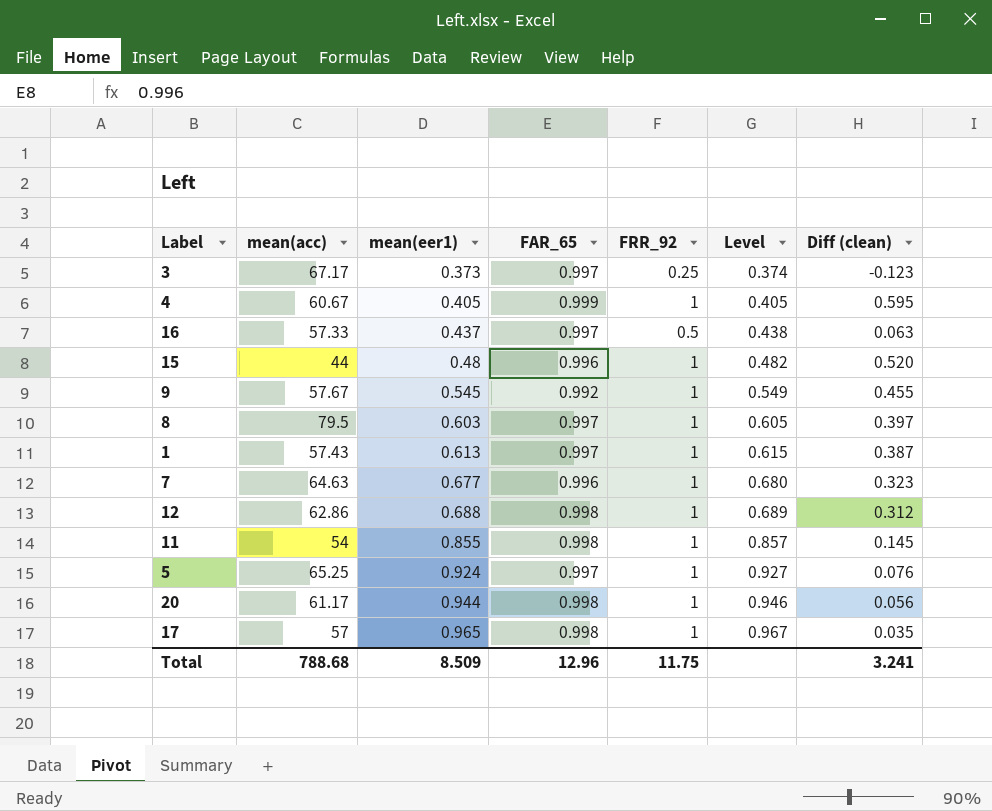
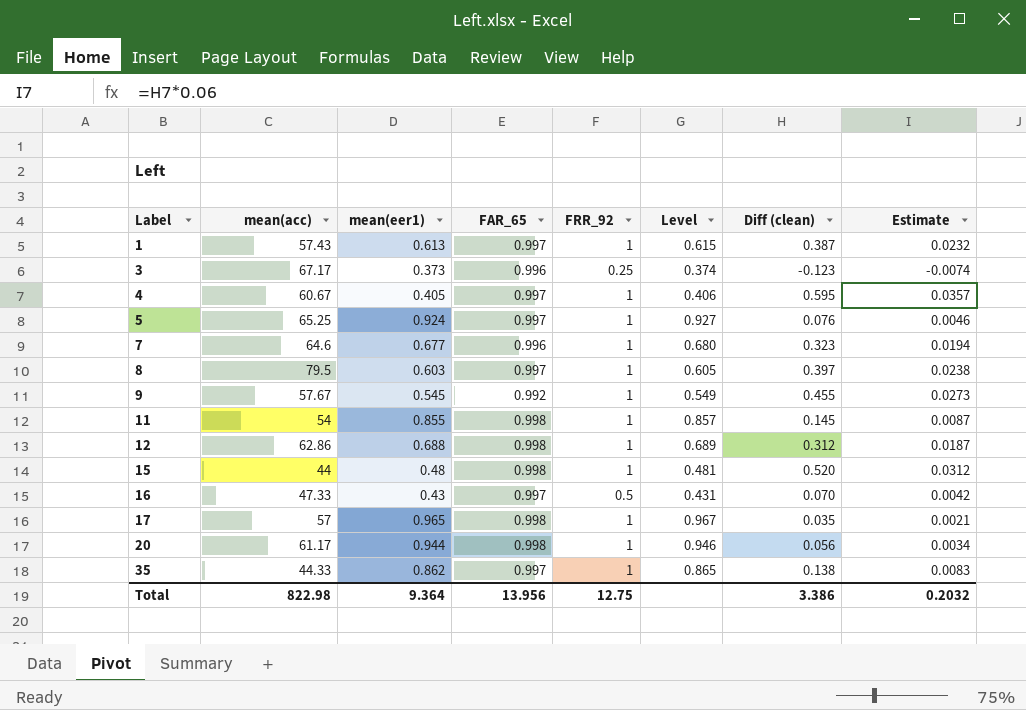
row order: mean(eer1) ascending -> Label ascending
column Estimate | formula: none -> [Diff (clean)] * 0.06
3 | FAR_65: 0.997 -> 0.996
4 | FAR_65: 0.999 -> 0.997
4 | Level: 0.405 -> 0.406
7 | mean(acc): 64.63 -> 64.6
15 | FAR_65: 0.996 -> 0.998
15 | Level: 0.482 -> 0.481
16 | mean(acc): 57.33 -> 47.33
16 | mean(eer1): 0.437 -> 0.43
16 | Level: 0.438 -> 0.431
16 | Diff (clean): 0.063 -> 0.070
row 35: none -> 44.33 | 0.862 | 0.997 | 1 | 0.865 | 0.138 | 0.0083
Total | mean(acc): 788.68 -> 822.98
Total | mean(eer1): 8.509 -> 9.364
Total | FAR_65: 12.96 -> 13.956
Total | FRR_92: 11.75 -> 12.75
Total | Diff (clean): 3.241 -> 3.386

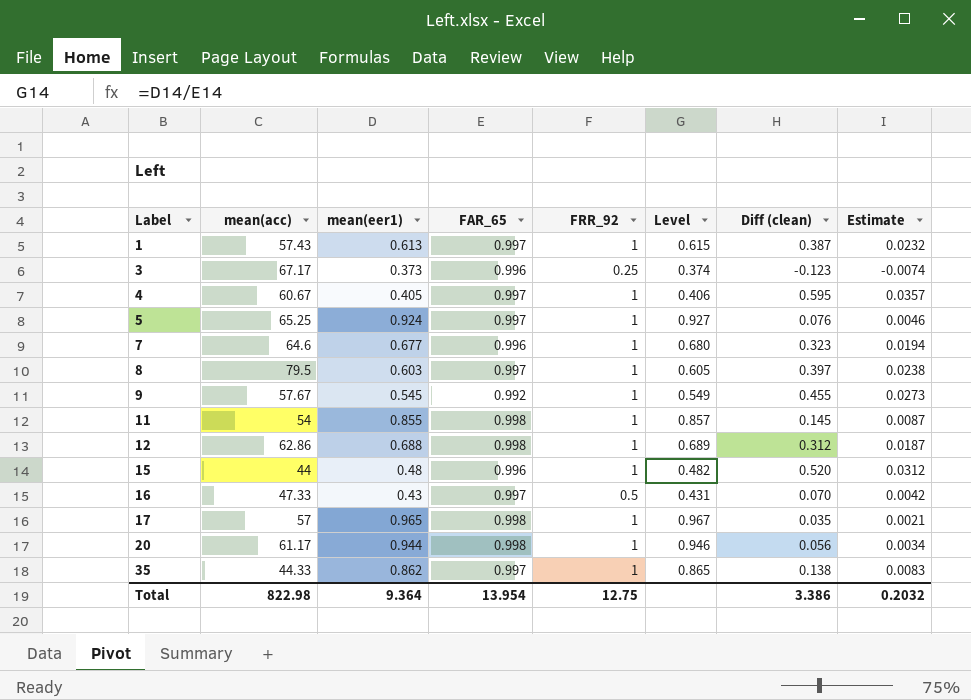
15 | FAR_65: 0.998 -> 0.996
15 | Level: 0.481 -> 0.482
Total | FAR_65: 13.956 -> 13.954

